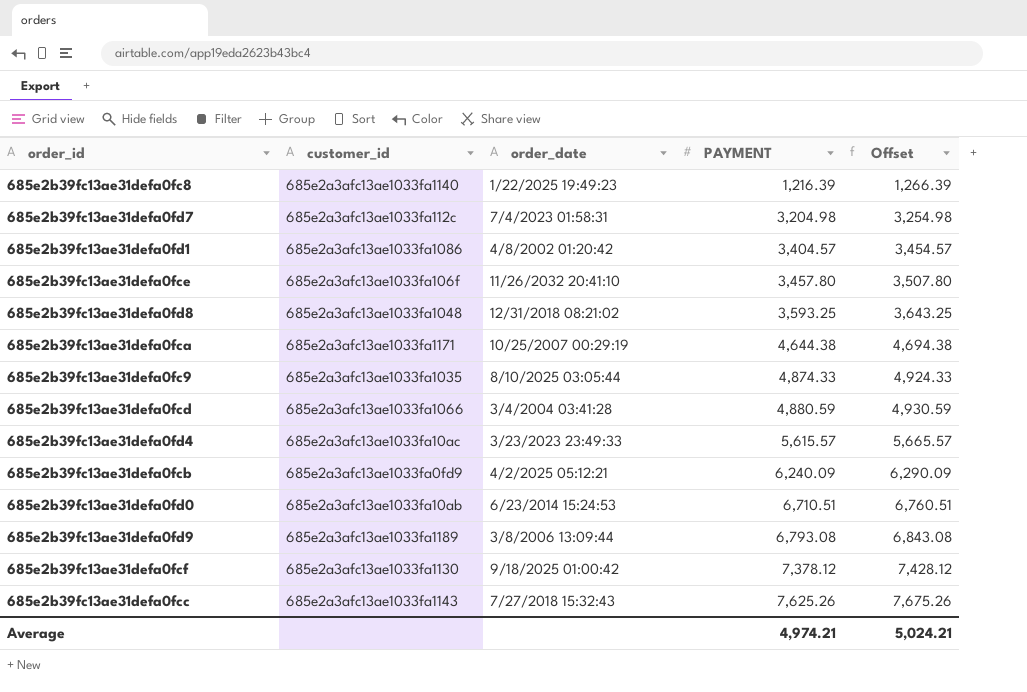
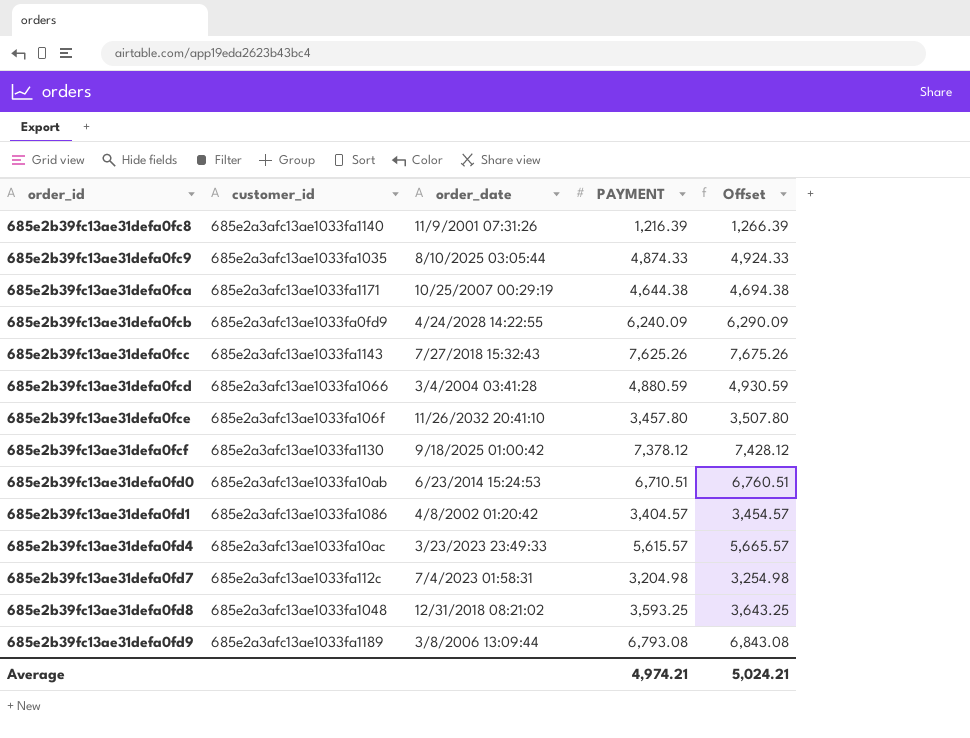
row order: PAYMENT ascending -> order_id ascending
685e2b39fc13ae31defa0fc8 | order_date: 1/22/2025 19:49:23 -> 11/9/2001 07:31:26
685e2b39fc13ae31defa0fcb | order_date: 4/2/2025 05:12:21 -> 4/24/2028 14:22:55

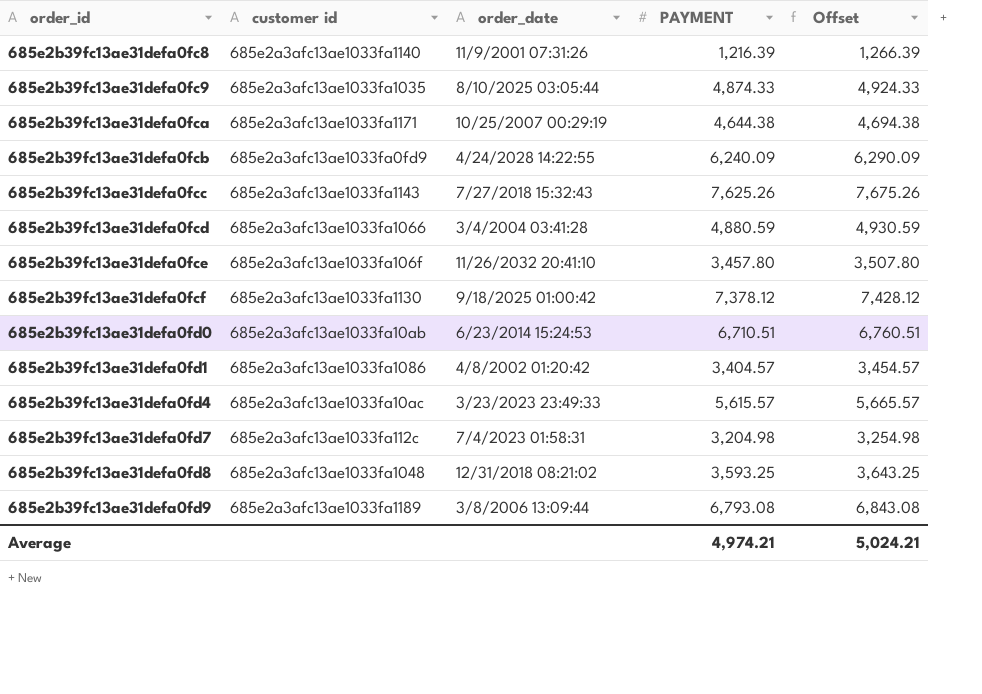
column name: customer_id -> customer id

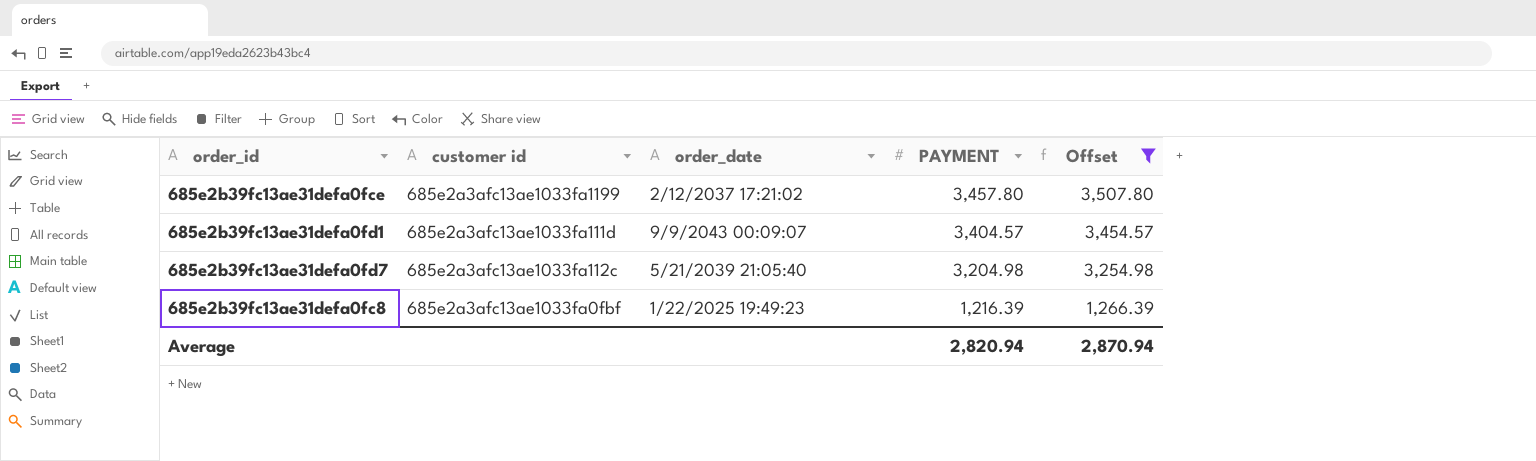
filter: none -> Offset <= 3,507.80
row order: order_id ascending -> PAYMENT descending
685e2b39fc13ae31defa0fce | customer id: 685e2a3afc13ae1033fa106f -> 685e2a3afc13ae1033fa1199
685e2b39fc13ae31defa0fce | order_date: 11/26/2032 20:41:10 -> 2/12/2037 17:21:02
685e2b39fc13ae31defa0fd1 | customer id: 685e2a3afc13ae1033fa1086 -> 685e2a3afc13ae1033fa111d
685e2b39fc13ae31defa0fd1 | order_date: 4/8/2002 01:20:42 -> 9/9/2043 00:09:07
685e2b39fc13ae31defa0fd7 | order_date: 7/4/2023 01:58:31 -> 5/21/2039 21:05:40
685e2b39fc13ae31defa0fc8 | customer id: 685e2a3afc13ae1033fa1140 -> 685e2a3afc13ae1033fa0fbf
685e2b39fc13ae31defa0fc8 | order_date: 11/9/2001 07:31:26 -> 1/22/2025 19:49:23
Average | PAYMENT: 4,974.21 -> 2,820.94
Average | Offset: 5,024.21 -> 2,870.94

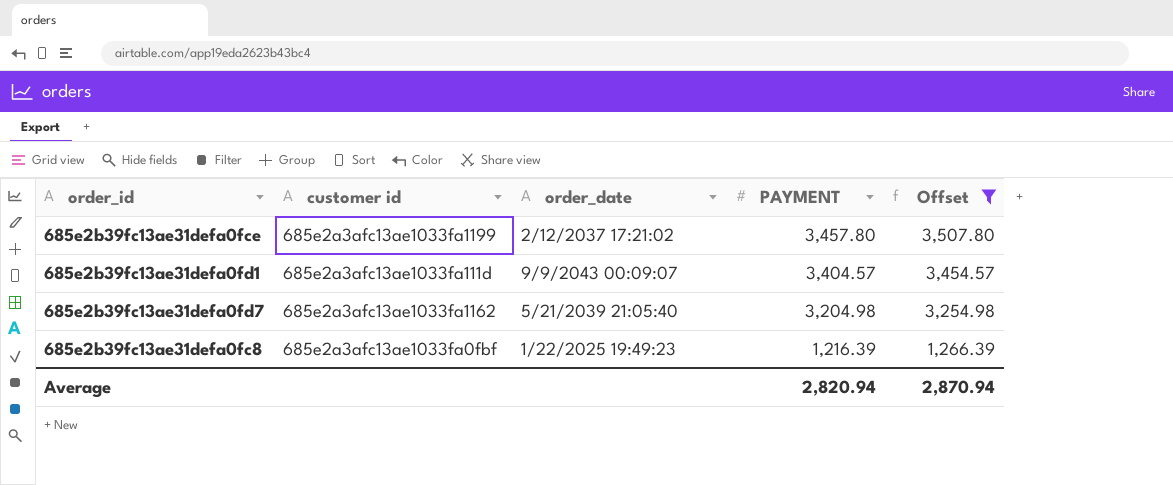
685e2b39fc13ae31defa0fd7 | customer id: 685e2a3afc13ae1033fa112c -> 685e2a3afc13ae1033fa1162

